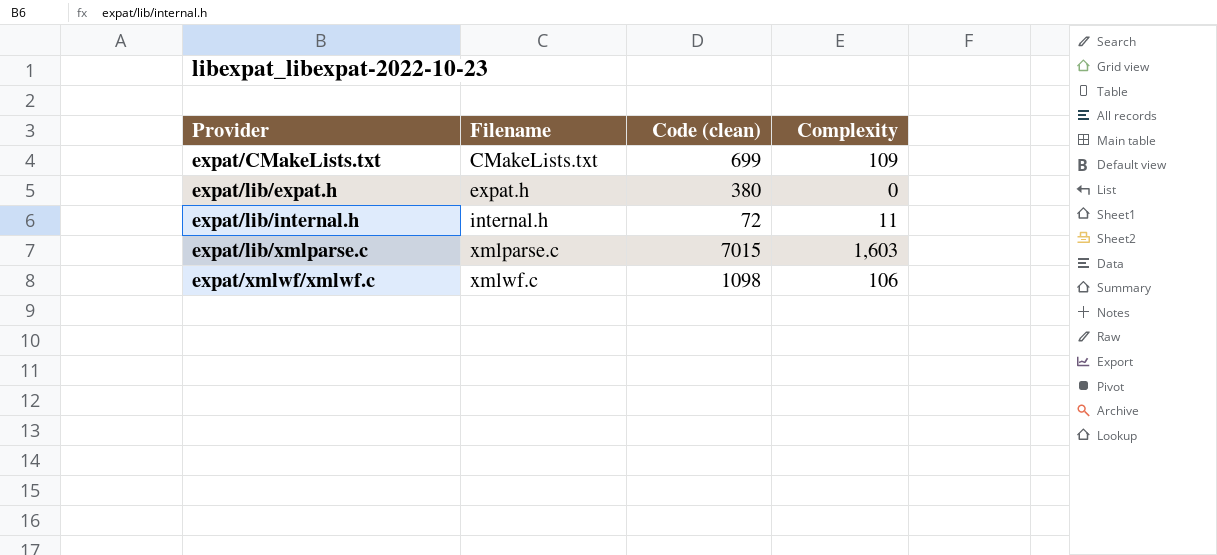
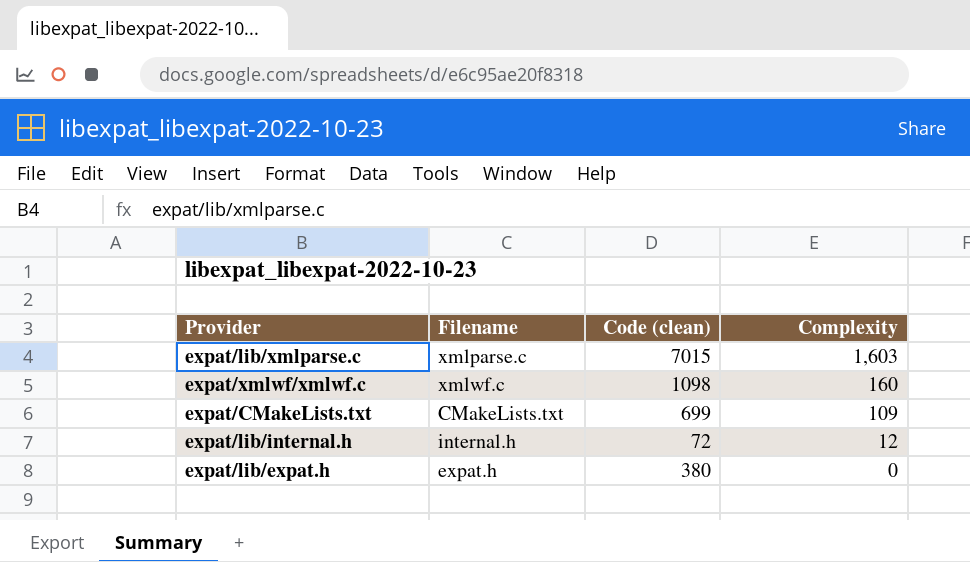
row order: Provider ascending -> Complexity descending
expat/xmlwf/xmlwf.c | Complexity: 106 -> 160
expat/lib/internal.h | Complexity: 11 -> 12

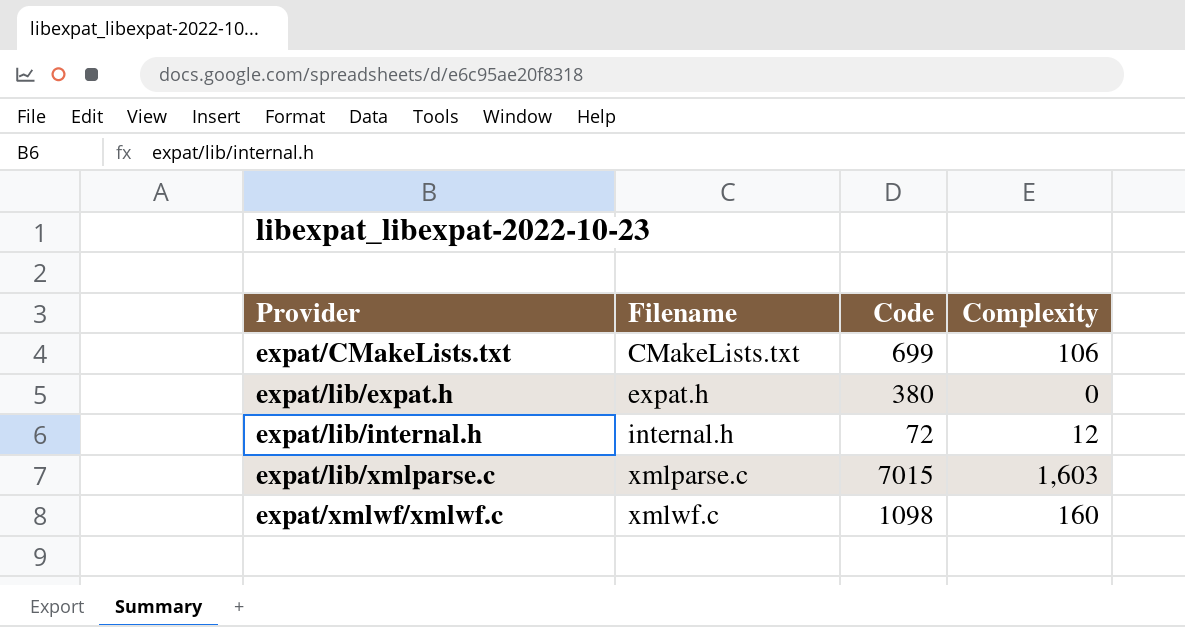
row order: Complexity descending -> Provider ascending
column name: Code (clean) -> Code
expat/CMakeLists.txt | Complexity: 109 -> 106

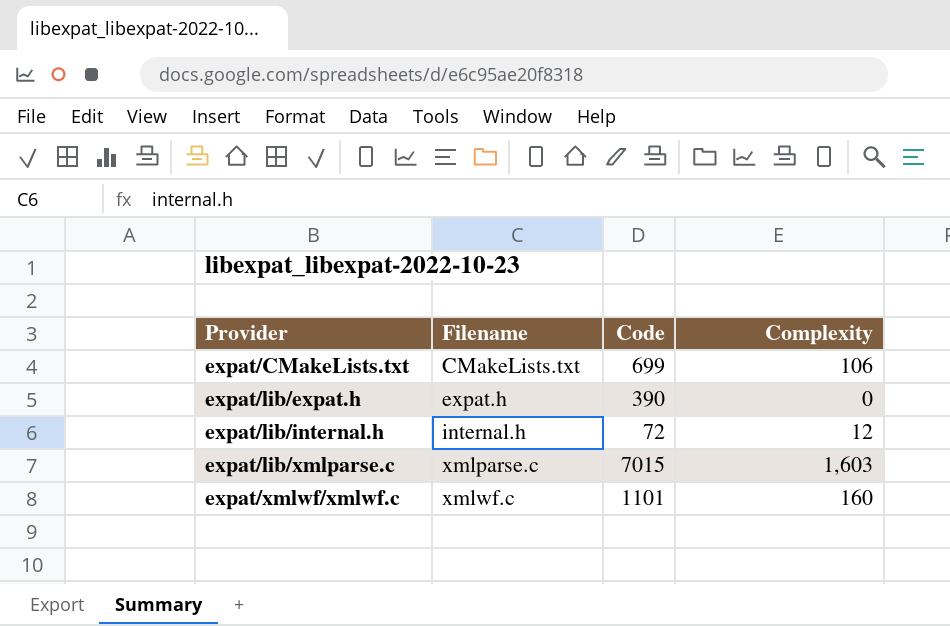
expat/lib/expat.h | Code: 380 -> 390
expat/xmlwf/xmlwf.c | Code: 1098 -> 1101

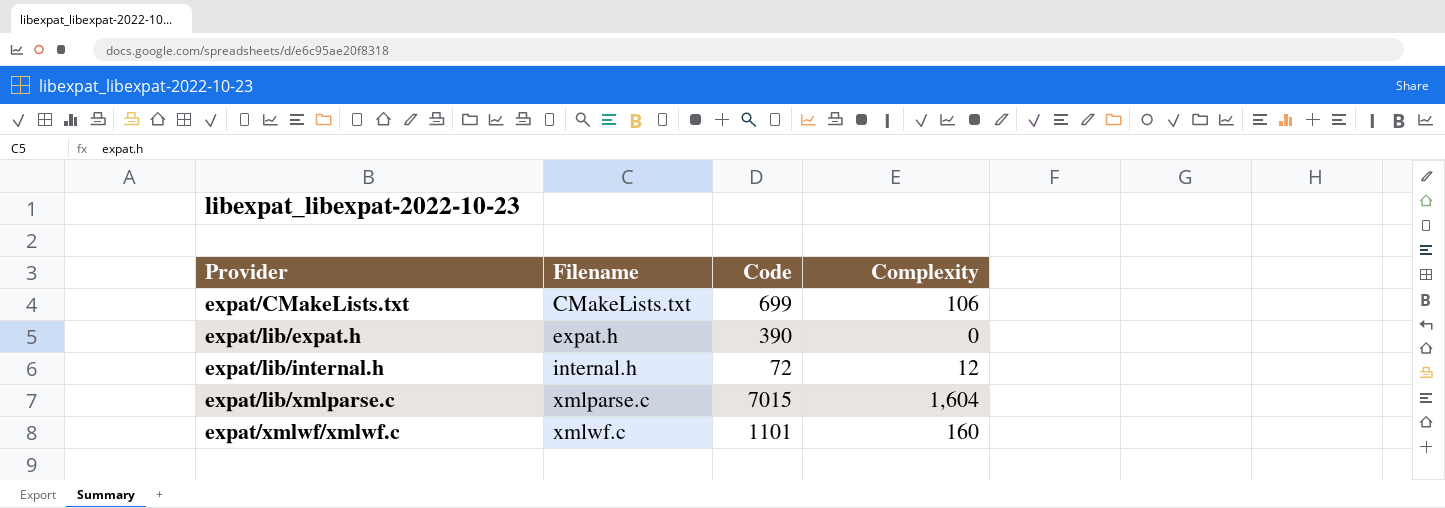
expat/lib/xmlparse.c | Complexity: 1,603 -> 1,604

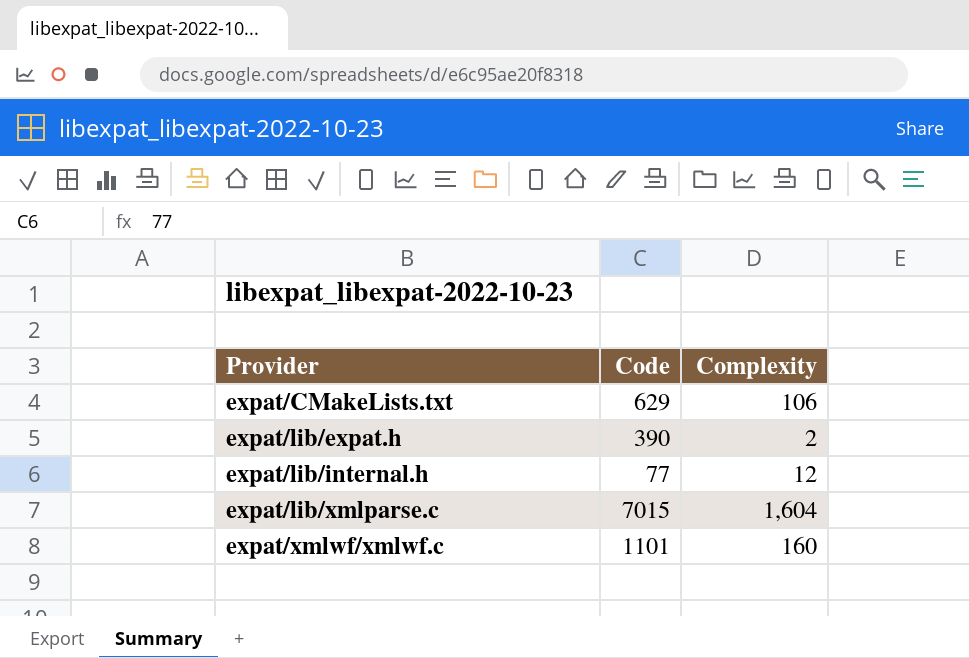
column Filename | position: 2 -> none
expat/CMakeLists.txt | Code: 699 -> 629
expat/lib/expat.h | Complexity: 0 -> 2
expat/lib/internal.h | Code: 72 -> 77

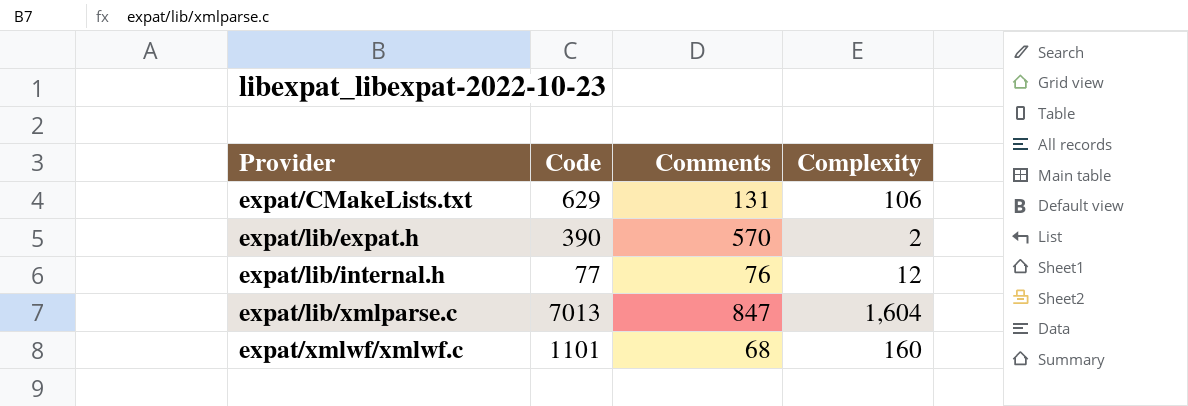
column Comments | position: none -> 3
expat/lib/xmlparse.c | Code: 7015 -> 7013

